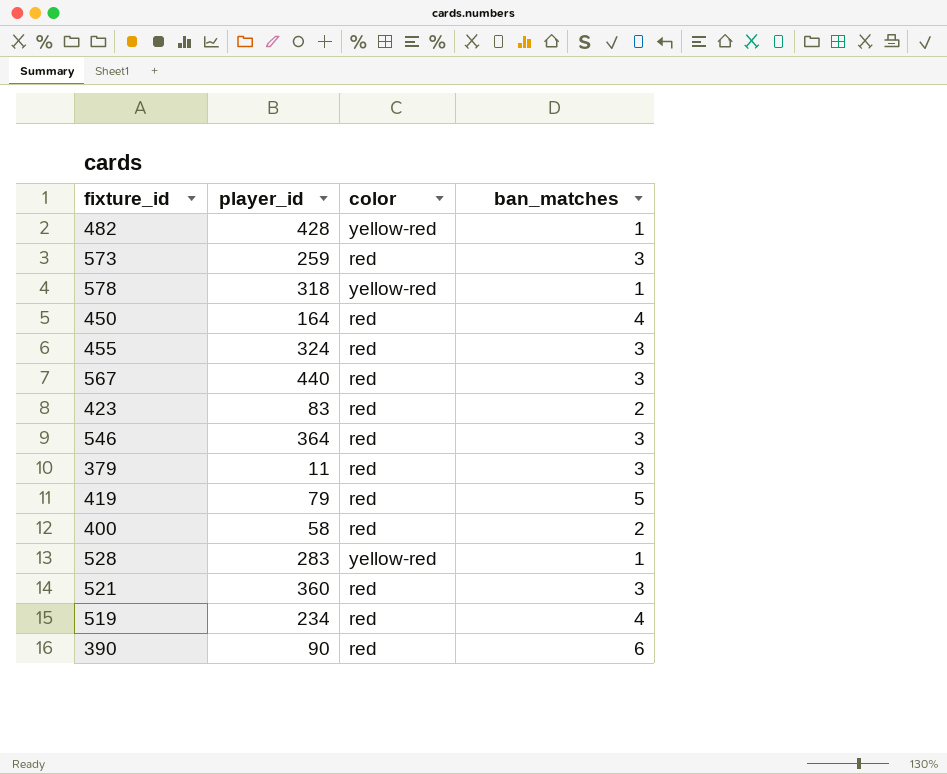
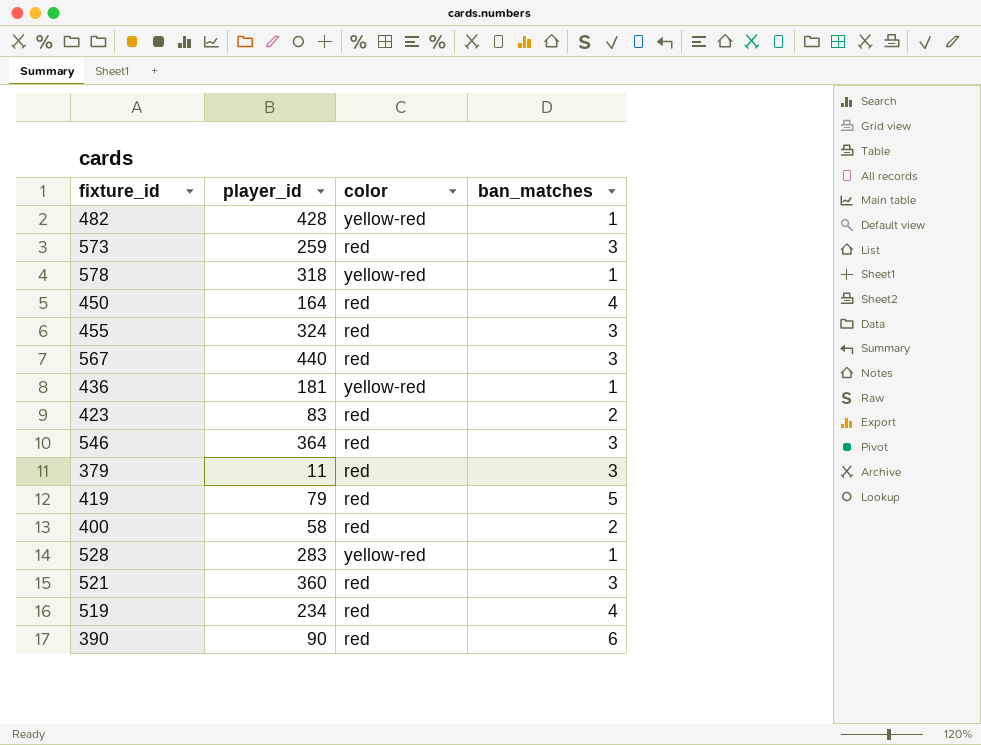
row 436: none -> 181 | yellow-red | 1

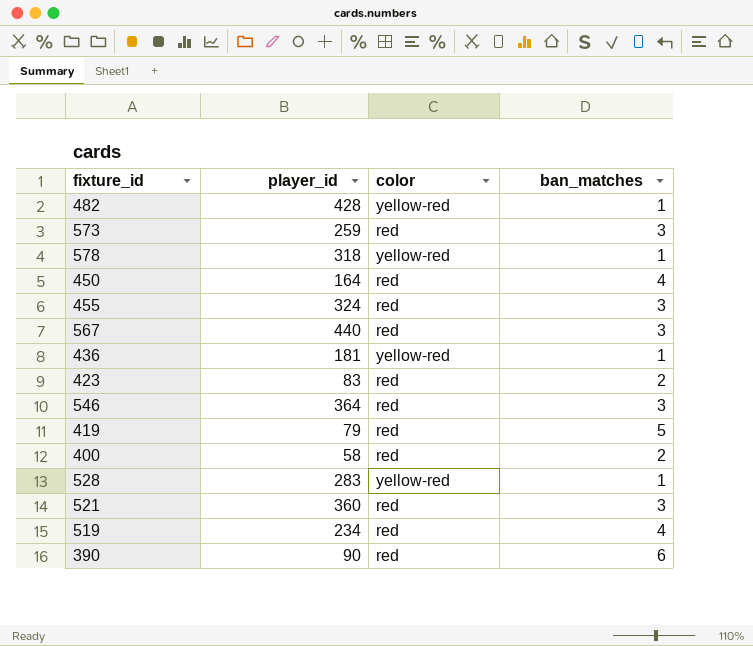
row 379: 11 | red | 3 -> none

